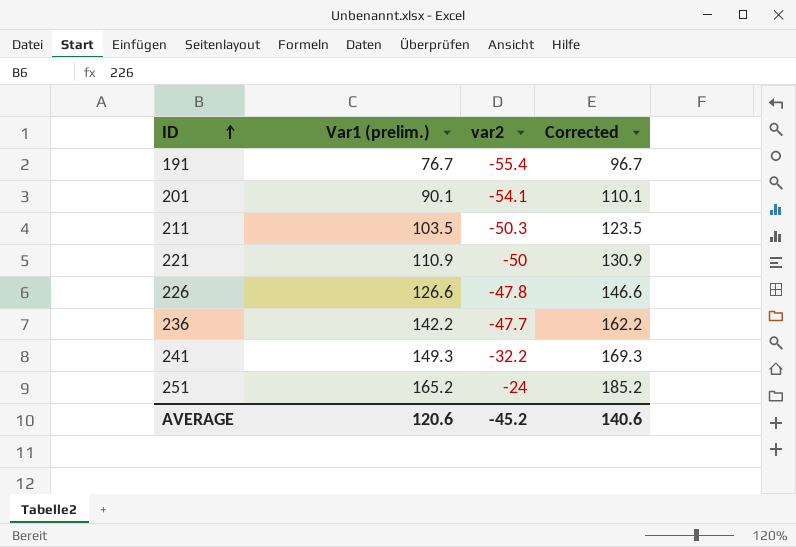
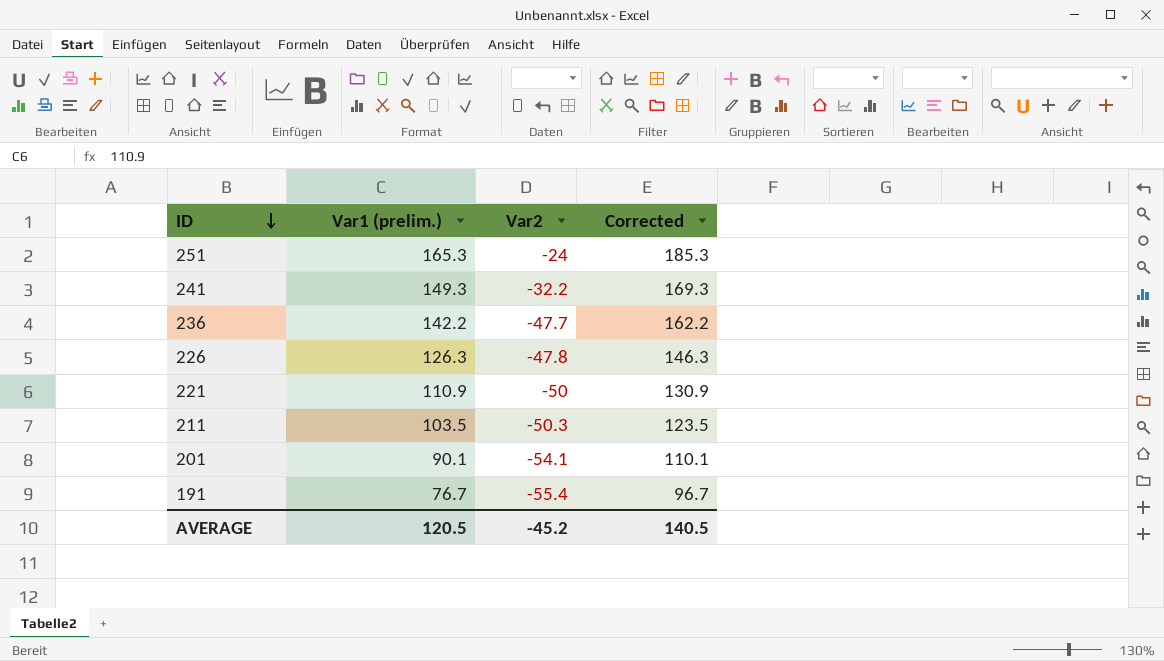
row order: ID ascending -> ID descending
column name: var2 -> Var2
251 | Var1 (prelim.): 165.2 -> 165.3
251 | Corrected: 185.2 -> 185.3
226 | Var1 (prelim.): 126.6 -> 126.3
226 | Corrected: 146.6 -> 146.3
AVERAGE | Var1 (prelim.): 120.6 -> 120.5
AVERAGE | Corrected: 140.6 -> 140.5

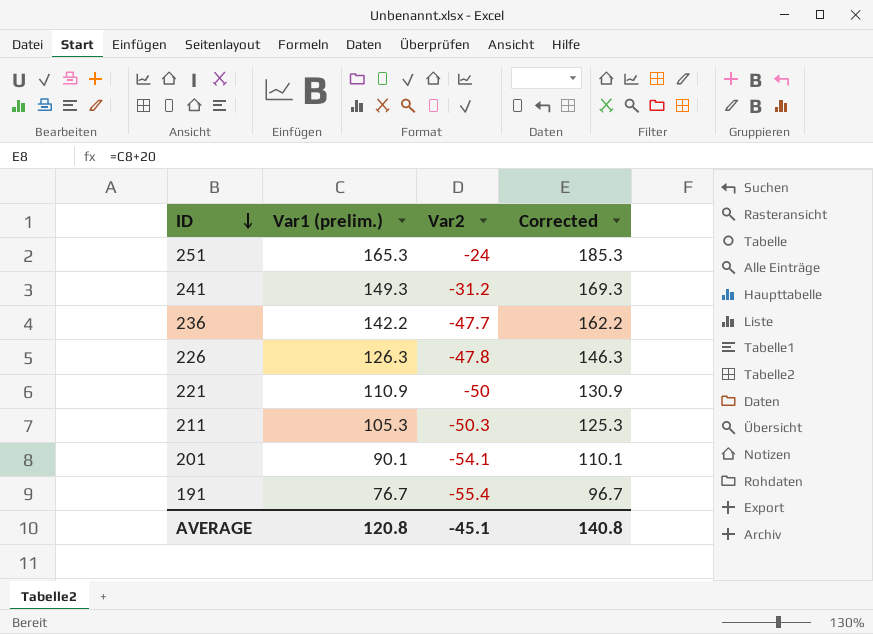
241 | Var2: -32.2 -> -31.2
211 | Var1 (prelim.): 103.5 -> 105.3
211 | Corrected: 123.5 -> 125.3
AVERAGE | Var1 (prelim.): 120.5 -> 120.8
AVERAGE | Var2: -45.2 -> -45.1
AVERAGE | Corrected: 140.5 -> 140.8

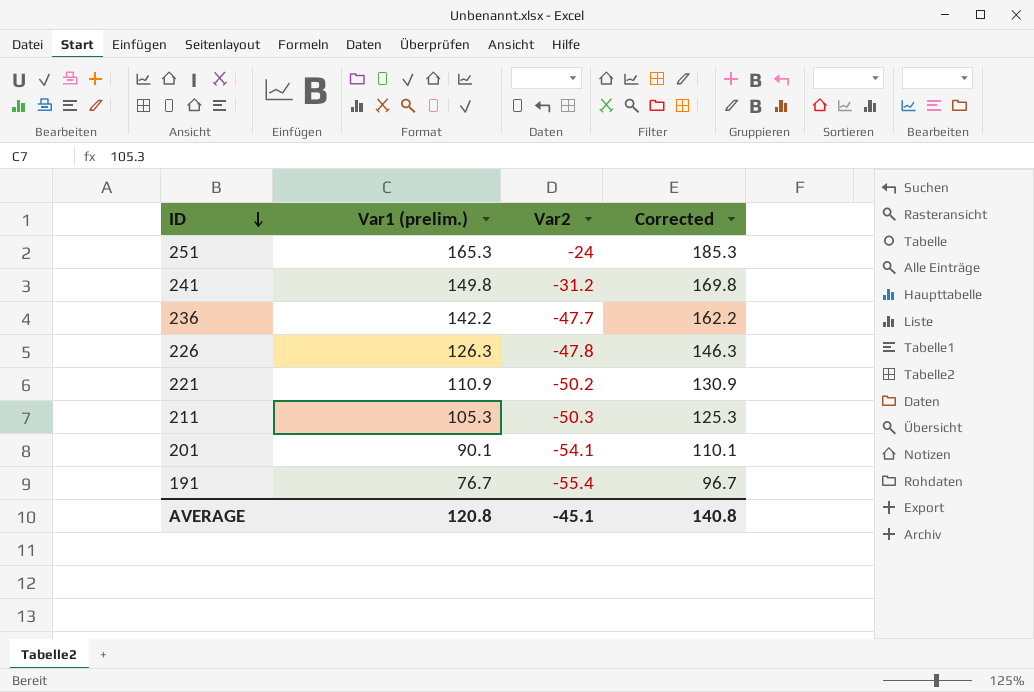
241 | Var1 (prelim.): 149.3 -> 149.8
241 | Corrected: 169.3 -> 169.8
221 | Var2: -50 -> -50.2

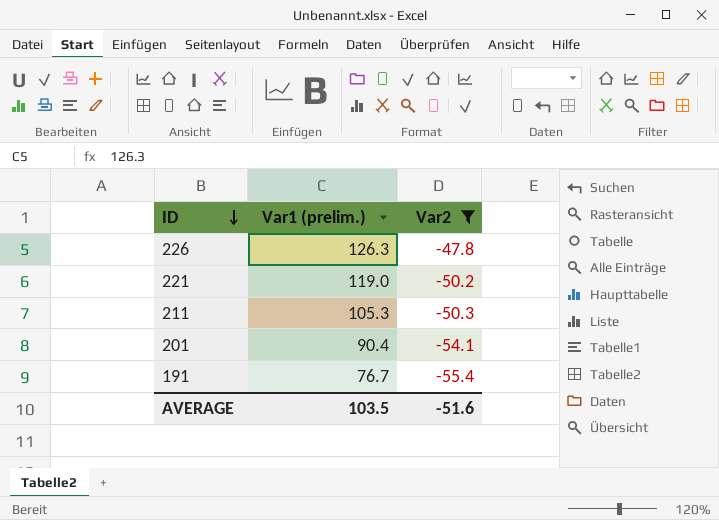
filter: none -> Var2 <= -47.8
column Corrected | formula: [Var1 (prelim.)] + 20 -> none
221 | Var1 (prelim.): 110.9 -> 119.0
201 | Var1 (prelim.): 90.1 -> 90.4
AVERAGE | Var1 (prelim.): 120.8 -> 103.5
AVERAGE | Var2: -45.1 -> -51.6

